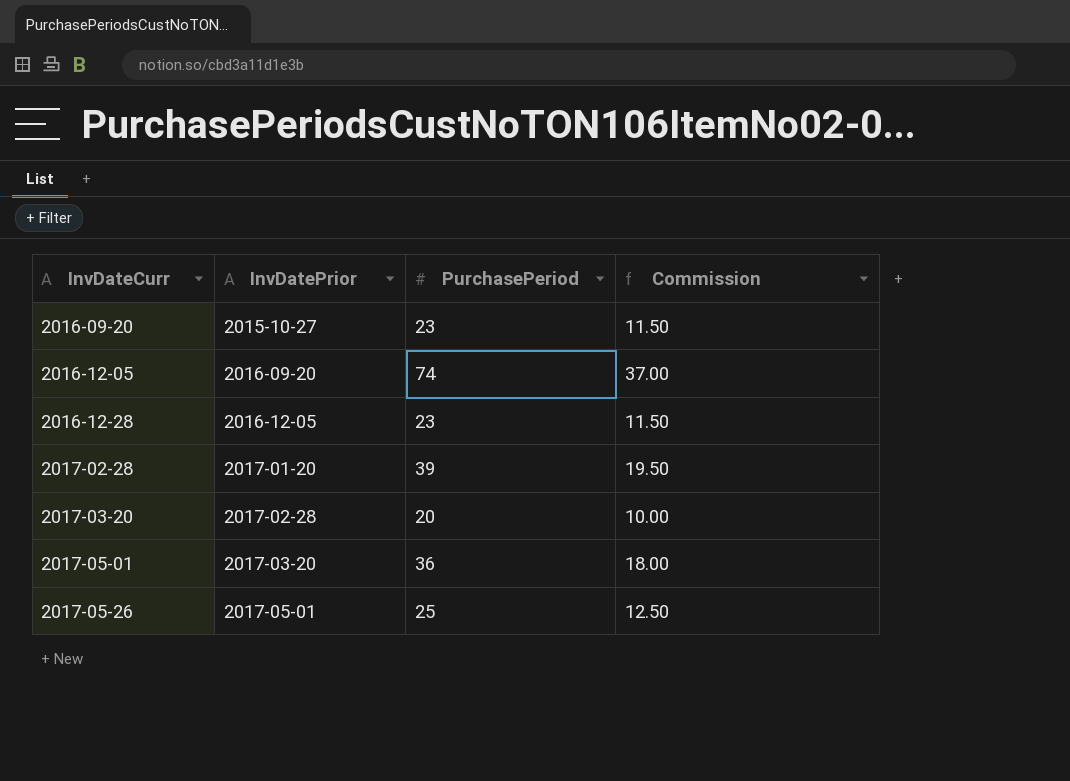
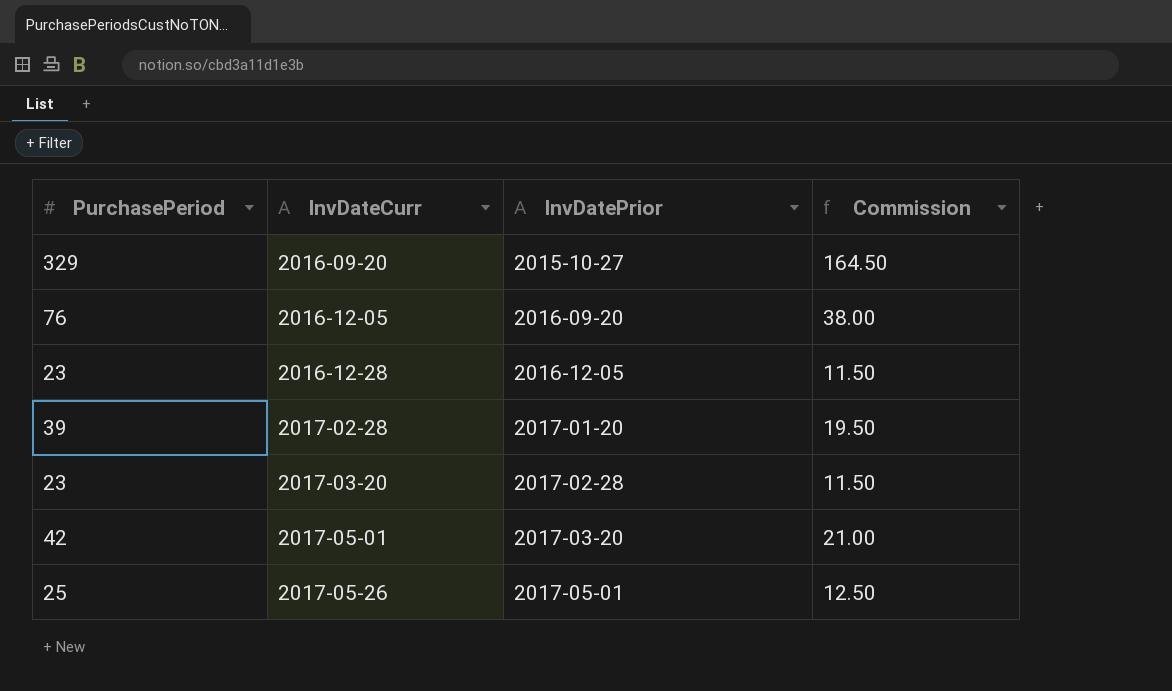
column PurchasePeriod | position: 3 -> 1
2016-09-20 | PurchasePeriod: 23 -> 329
2016-09-20 | Commission: 11.50 -> 164.50
2016-12-05 | PurchasePeriod: 74 -> 76
2016-12-05 | Commission: 37.00 -> 38.00
2017-03-20 | PurchasePeriod: 20 -> 23
2017-03-20 | Commission: 10.00 -> 11.50
2017-05-01 | PurchasePeriod: 36 -> 42
2017-05-01 | Commission: 18.00 -> 21.00

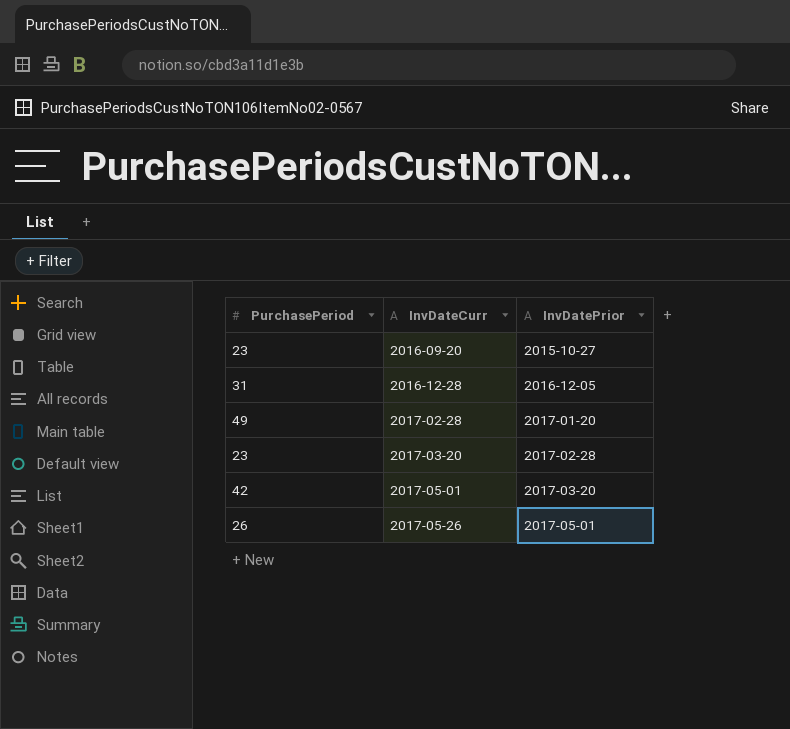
column Commission | formula: [PurchasePeriod] * 0.5 -> none
row 2016-12-05: 76 | 2016-09-20 | 38.00 -> none
2016-09-20 | PurchasePeriod: 329 -> 23
2016-12-28 | PurchasePeriod: 23 -> 31
2017-02-28 | PurchasePeriod: 39 -> 49
2017-05-26 | PurchasePeriod: 25 -> 26

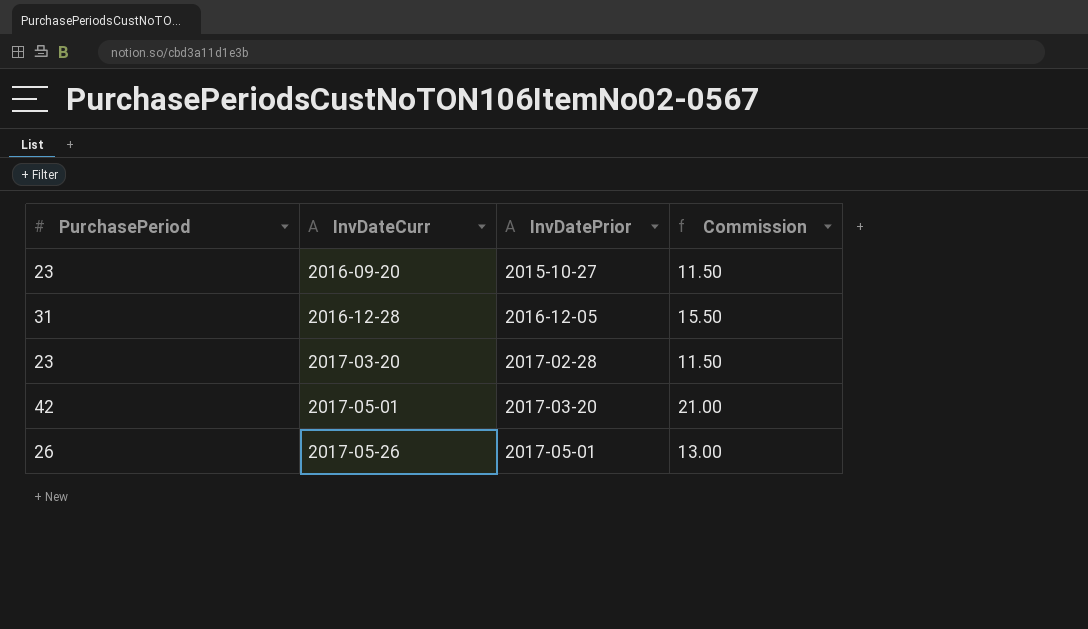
column Commission | formula: none -> [PurchasePeriod] * 0.5
row 2017-02-28: 49 | 2017-01-20 -> none

